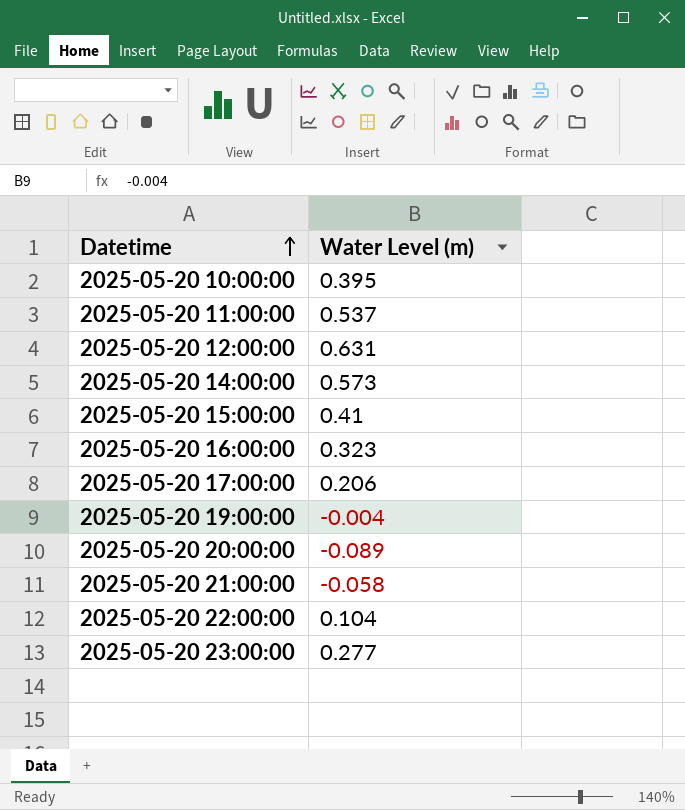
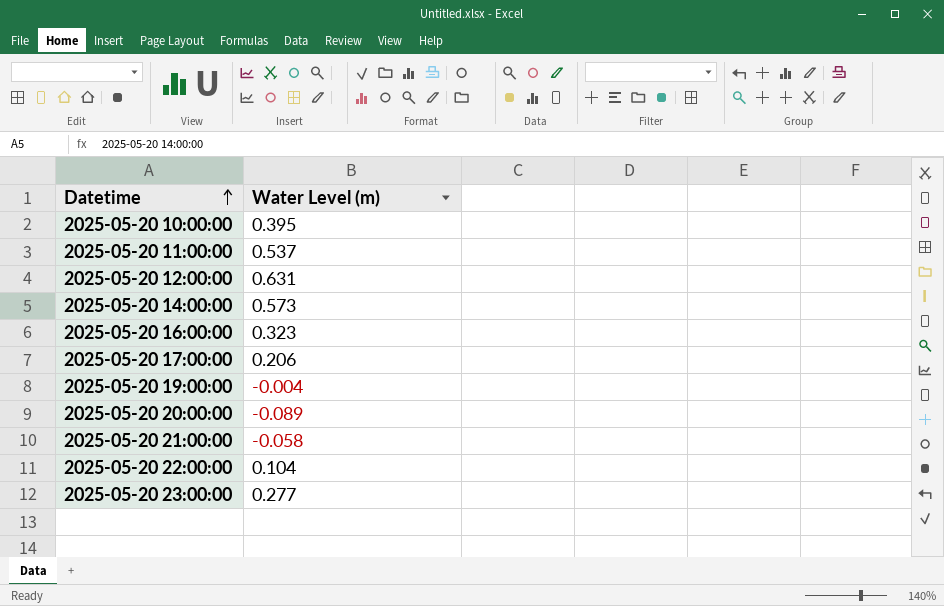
row 2025-05-20 15:00:00: 0.41 -> none

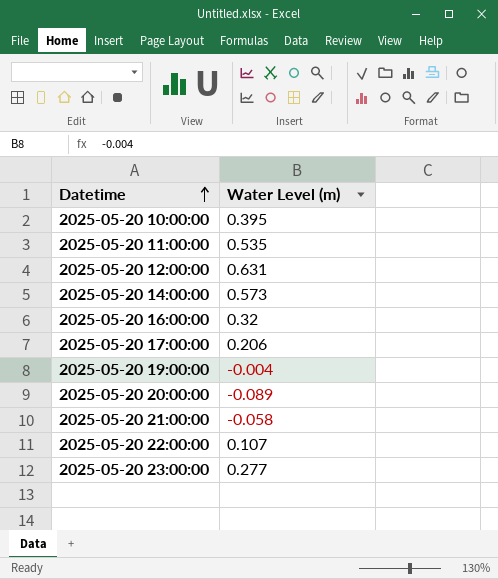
2025-05-20 11:00:00 | Water Level (m): 0.537 -> 0.535
2025-05-20 16:00:00 | Water Level (m): 0.323 -> 0.32
2025-05-20 22:00:00 | Water Level (m): 0.104 -> 0.107

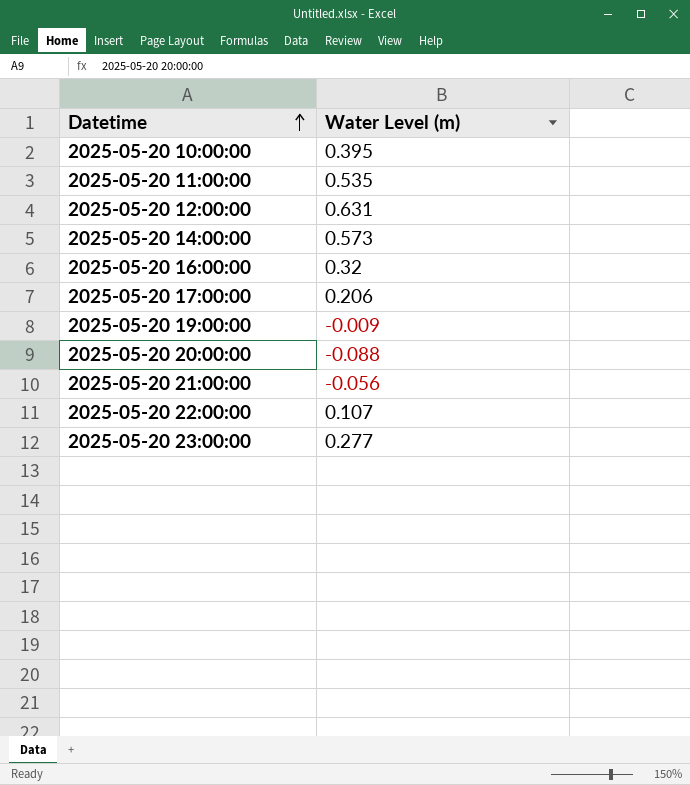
2025-05-20 19:00:00 | Water Level (m): -0.004 -> -0.009
2025-05-20 20:00:00 | Water Level (m): -0.089 -> -0.088
2025-05-20 21:00:00 | Water Level (m): -0.058 -> -0.056

